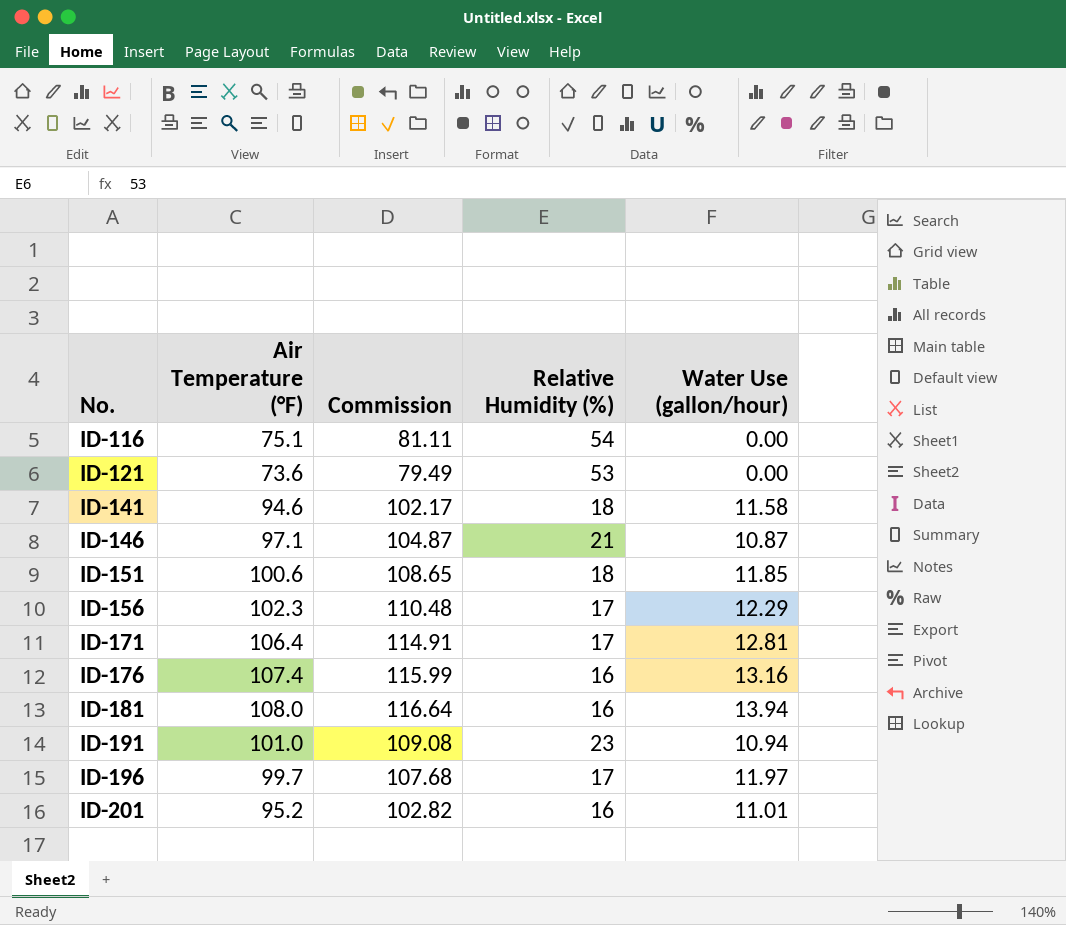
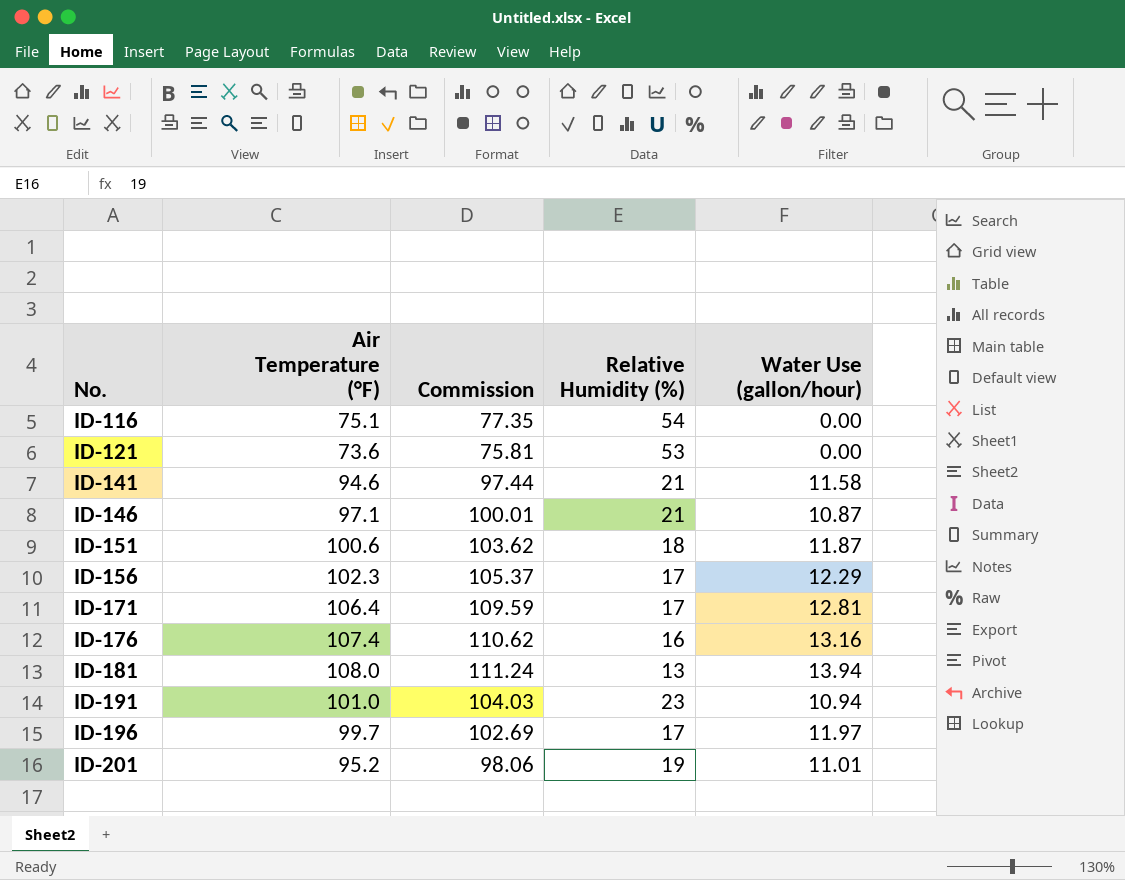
column Commission | formula: [Air Temperature (°F)] * 1.08 -> [Air Temperature (°F)] * 1.03
ID-141 | Relative Humidity (%): 18 -> 21
ID-151 | Water Use (gallon/hour): 11.85 -> 11.87
ID-181 | Relative Humidity (%): 16 -> 13
ID-201 | Relative Humidity (%): 16 -> 19

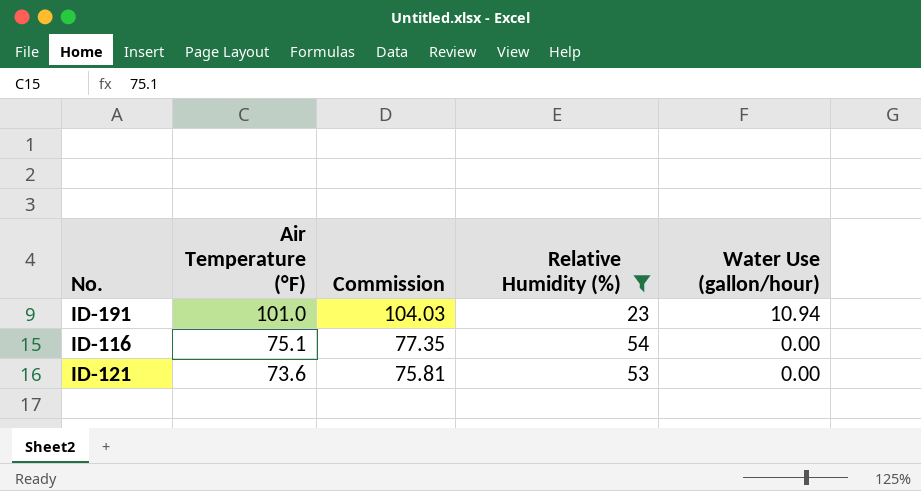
filter: none -> Relative Humidity (%) >= 23
row order: No. ascending -> Air Temperature (°F) descending

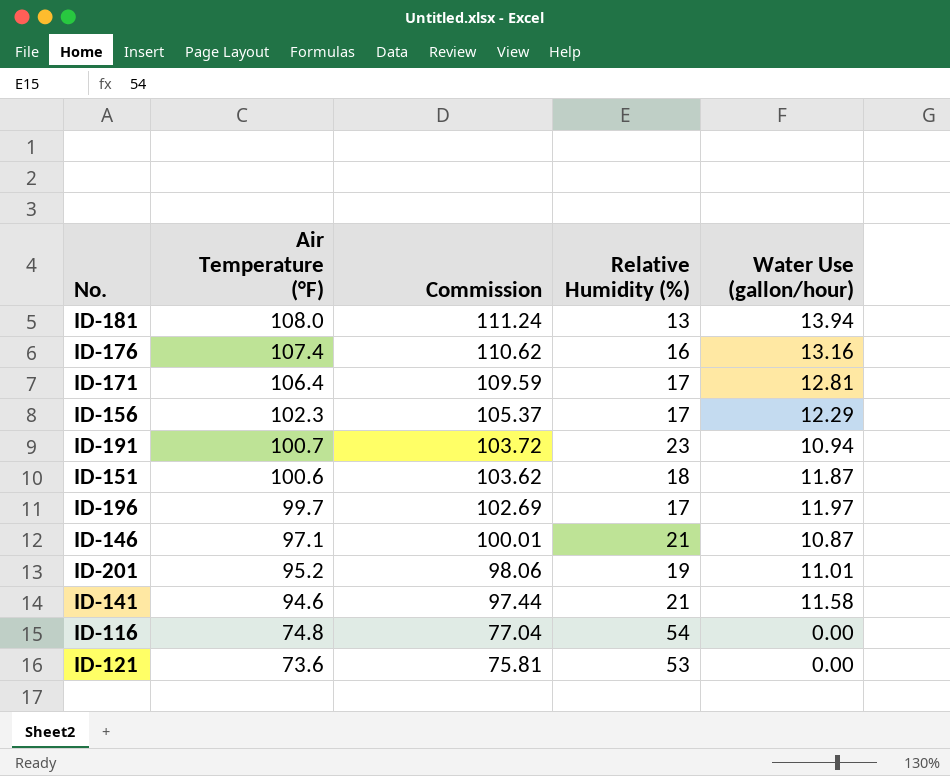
filter: Relative Humidity (%) >= 23 -> none
ID-191 | Air Temperature (°F): 101.0 -> 100.7
ID-191 | Commission: 104.03 -> 103.72
ID-116 | Air Temperature (°F): 75.1 -> 74.8
ID-116 | Commission: 77.35 -> 77.04

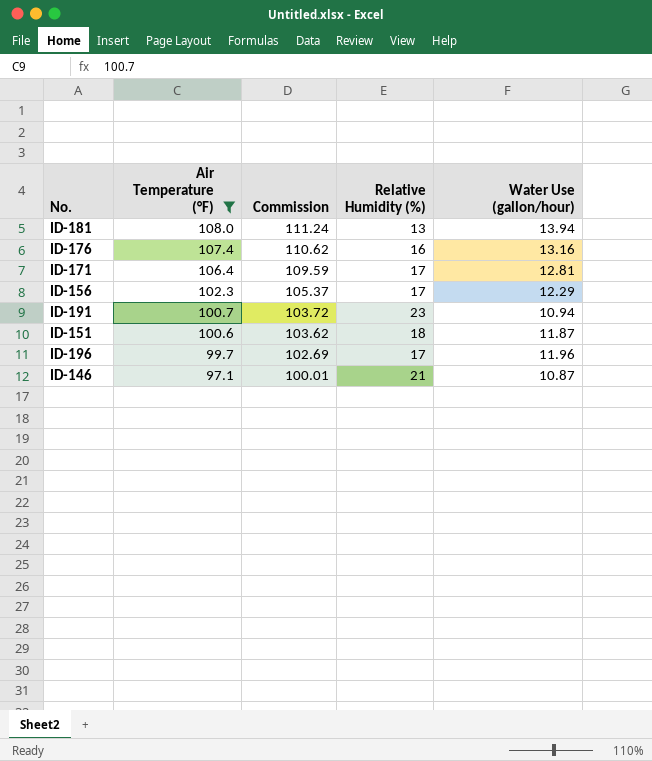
filter: none -> Air Temperature (°F) >= 97.1
ID-196 | Water Use (gallon/hour): 11.97 -> 11.96

